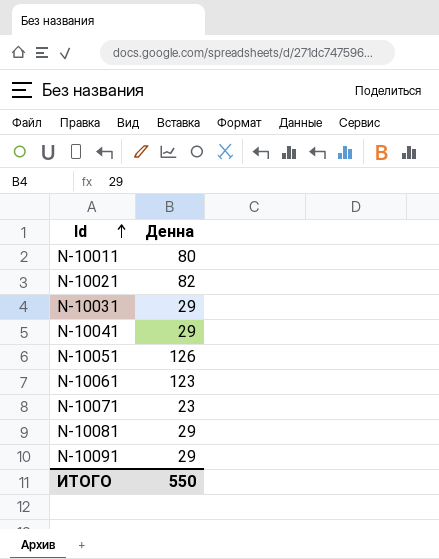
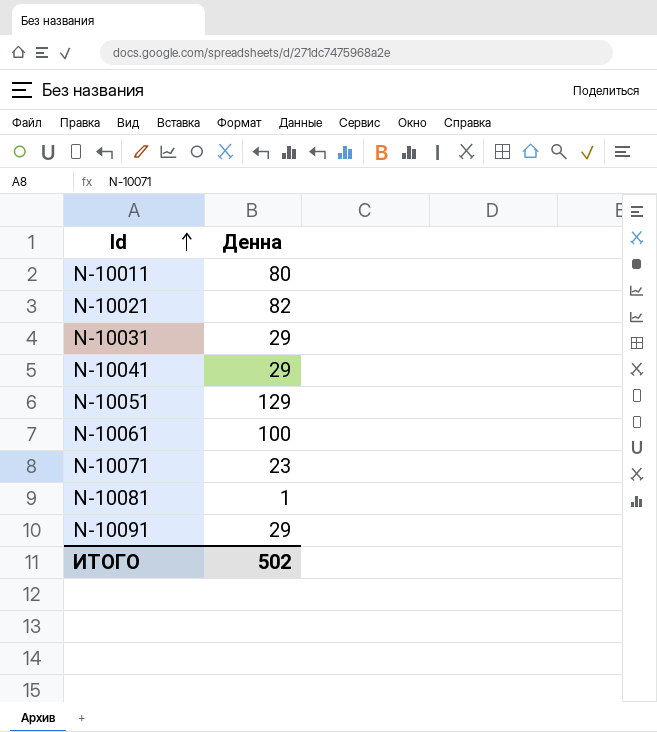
N-10051 | Денна: 126 -> 129
N-10061 | Денна: 123 -> 100
N-10081 | Денна: 29 -> 1
ИТОГО | Денна: 550 -> 502

